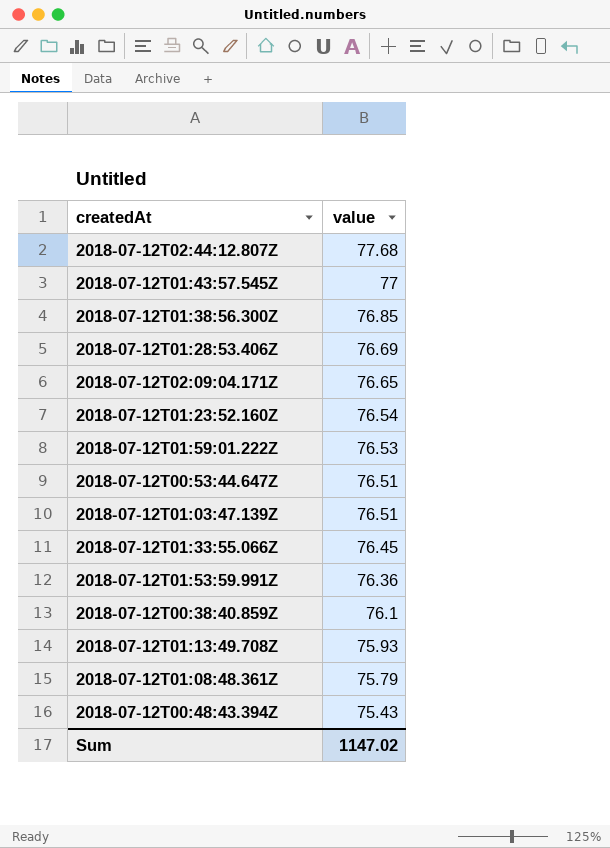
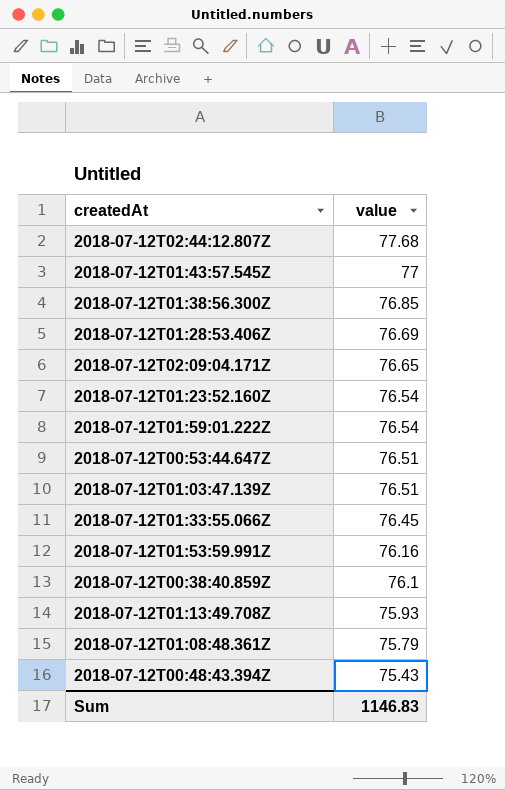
2018-07-12T01:59:01.222Z | value: 76.53 -> 76.54
2018-07-12T01:53:59.991Z | value: 76.36 -> 76.16
Sum | value: 1147.02 -> 1146.83

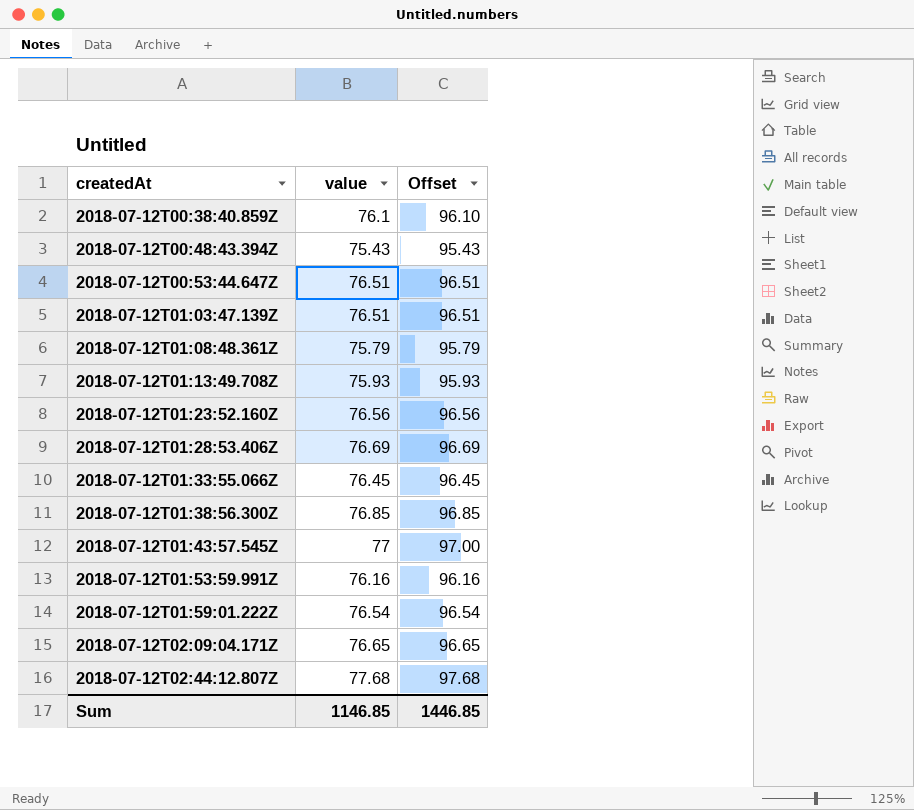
row order: value descending -> createdAt ascending
column Offset | formula: none -> [value] + 20
2018-07-12T01:23:52.160Z | value: 76.54 -> 76.56
Sum | value: 1146.83 -> 1146.85

